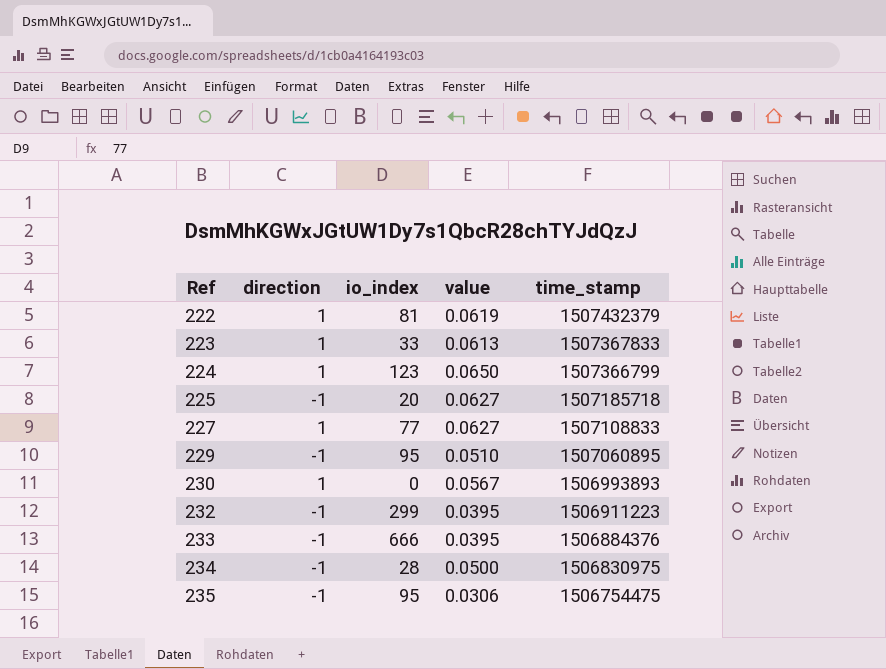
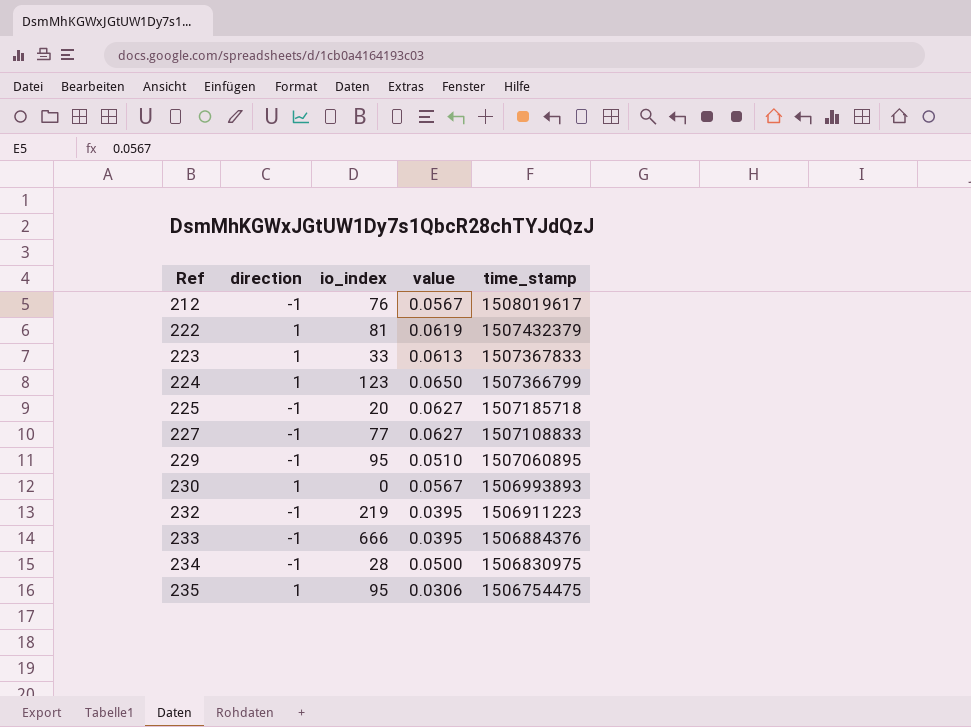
row 212: none -> -1 | 76 | 0.0567 | 1508019617
227 | direction: 1 -> -1
232 | io_index: 299 -> 219
235 | direction: -1 -> 1

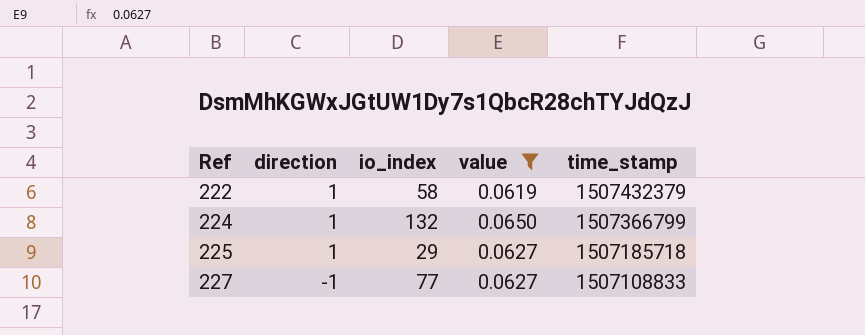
filter: none -> value >= 0.0619
222 | io_index: 81 -> 58
224 | io_index: 123 -> 132
225 | direction: -1 -> 1
225 | io_index: 20 -> 29

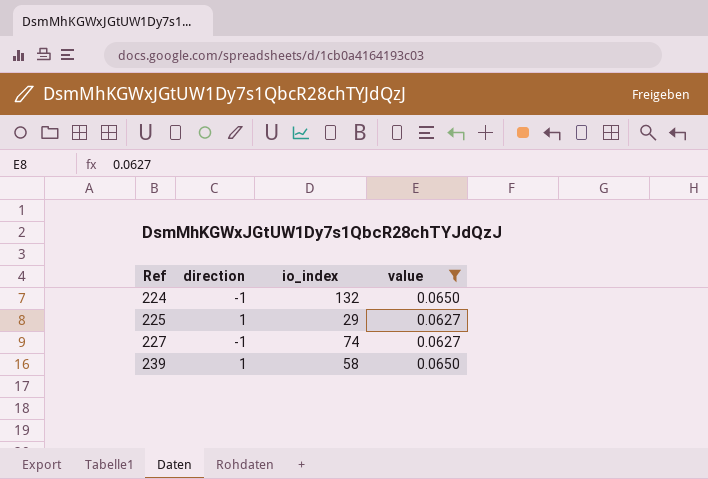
column time_stamp | position: 5 -> none
row 222: 1 | 58 | 0.0619 | 1507432379 -> none
224 | direction: 1 -> -1
227 | io_index: 77 -> 74
row 239: none -> 1 | 58 | 0.0650

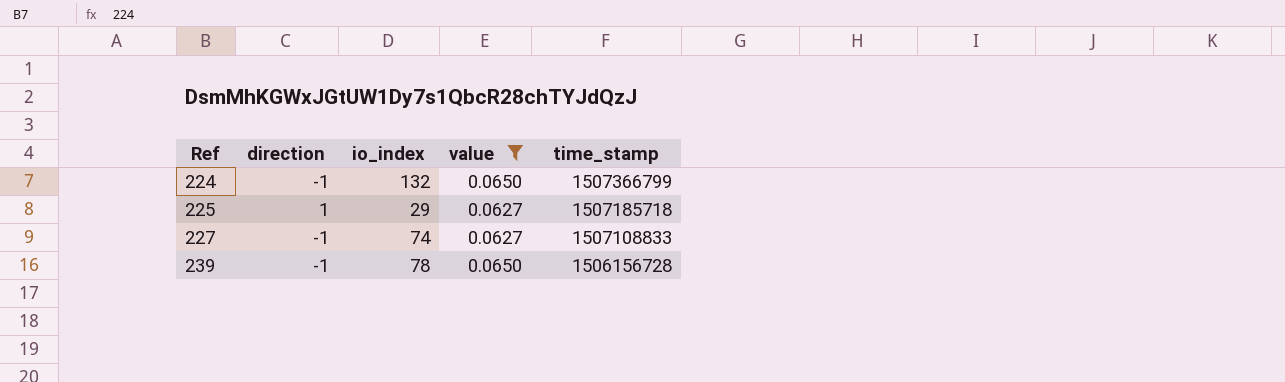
column time_stamp | position: none -> 5
239 | direction: 1 -> -1
239 | io_index: 58 -> 78

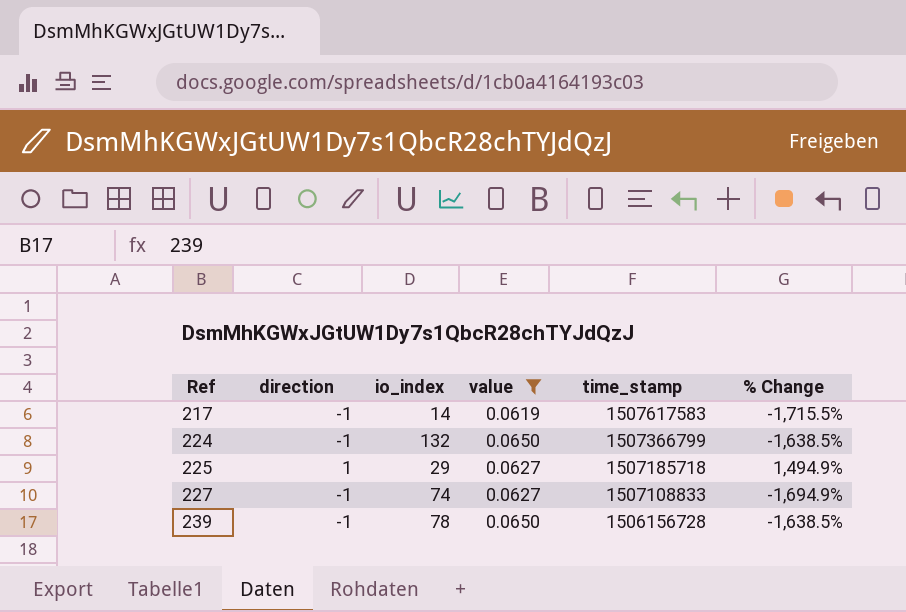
column % Change | formula: none -> ([direction] - [value]) / [value]
row 217: none -> -1 | 14 | 0.0619 | 1507617583 | -1,715.5%

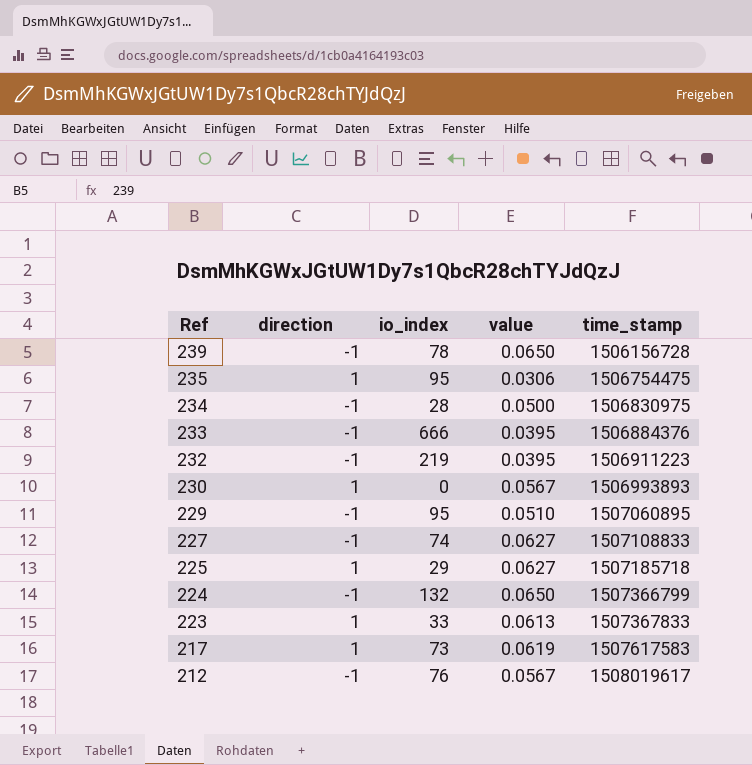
filter: value >= 0.0619 -> none
row order: Ref ascending -> Ref descending
column % Change | formula: ([direction] - [value]) / [value] -> none
217 | direction: -1 -> 1
217 | io_index: 14 -> 73

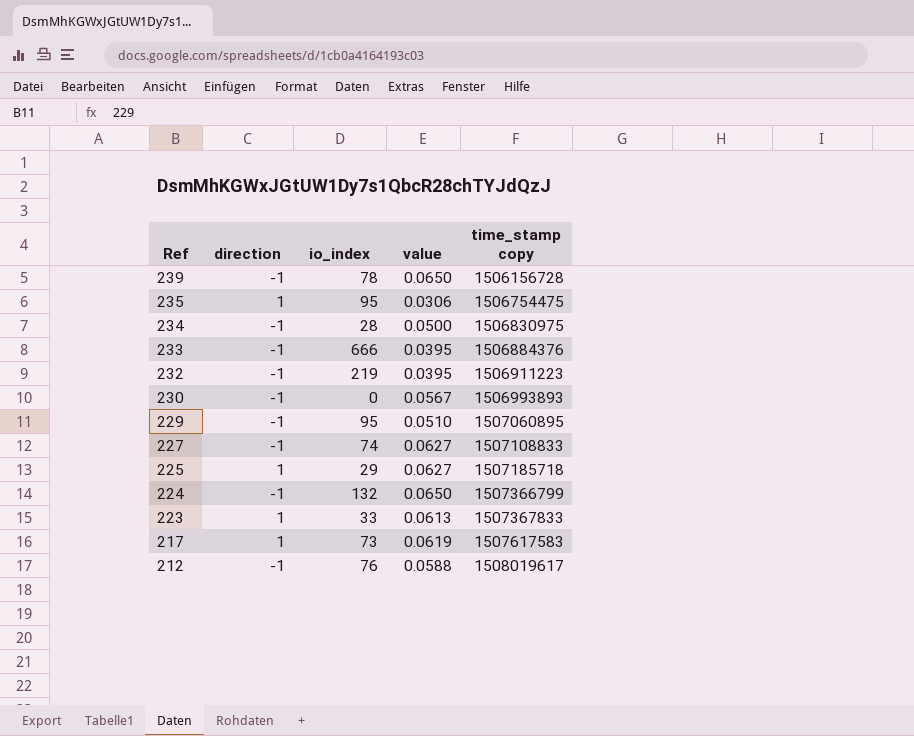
column name: time_stamp -> time_stamp copy
230 | direction: 1 -> -1
212 | value: 0.0567 -> 0.0588

